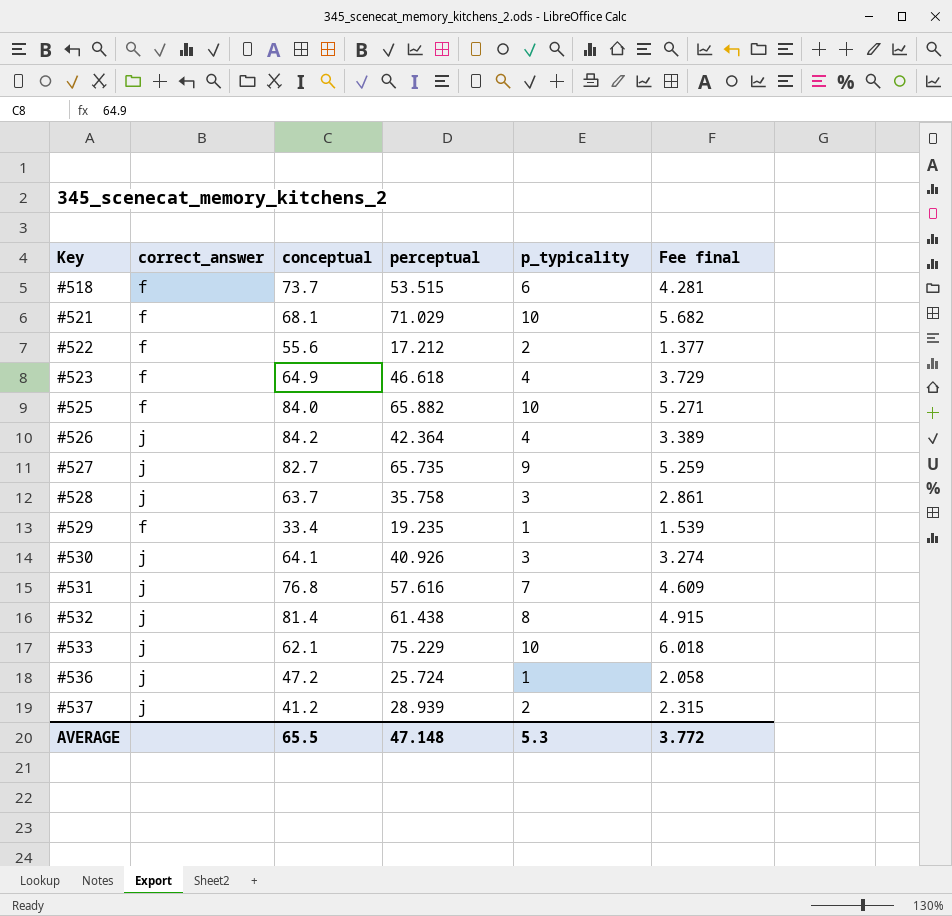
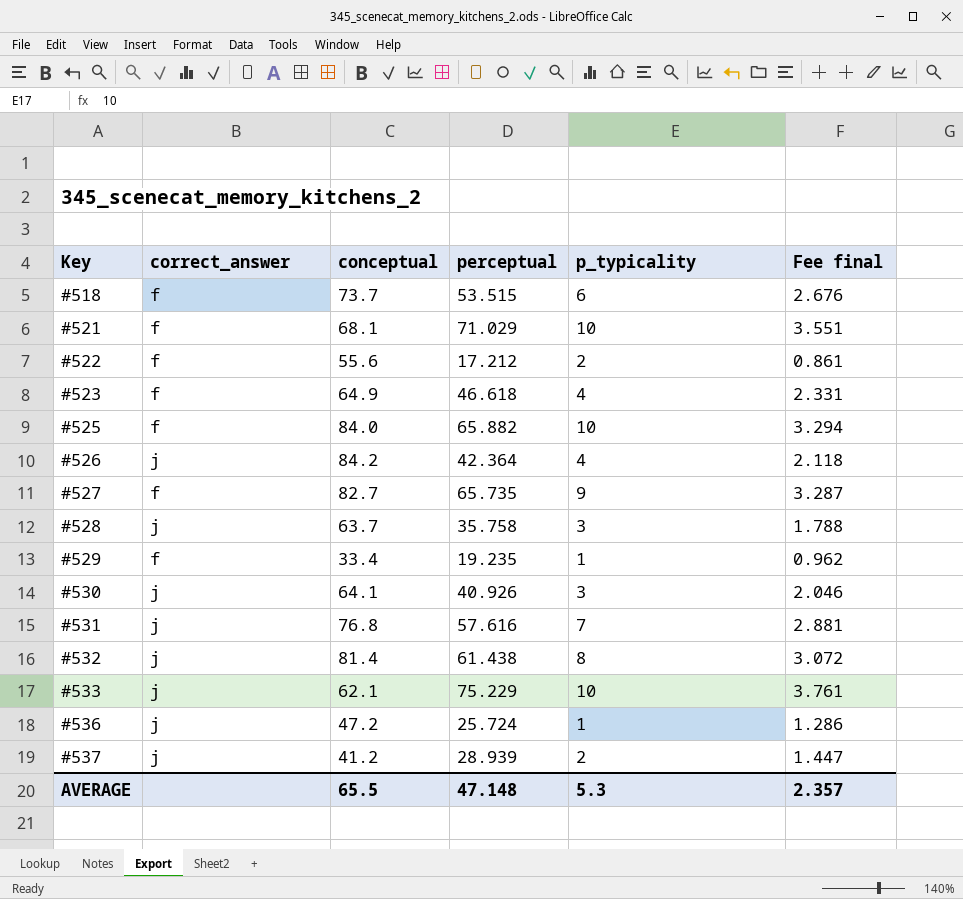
column Fee final | formula: [perceptual] * 0.08 -> [perceptual] * 0.05
#527 | correct_answer: j -> f
AVERAGE | Fee final: 3.772 -> 2.357

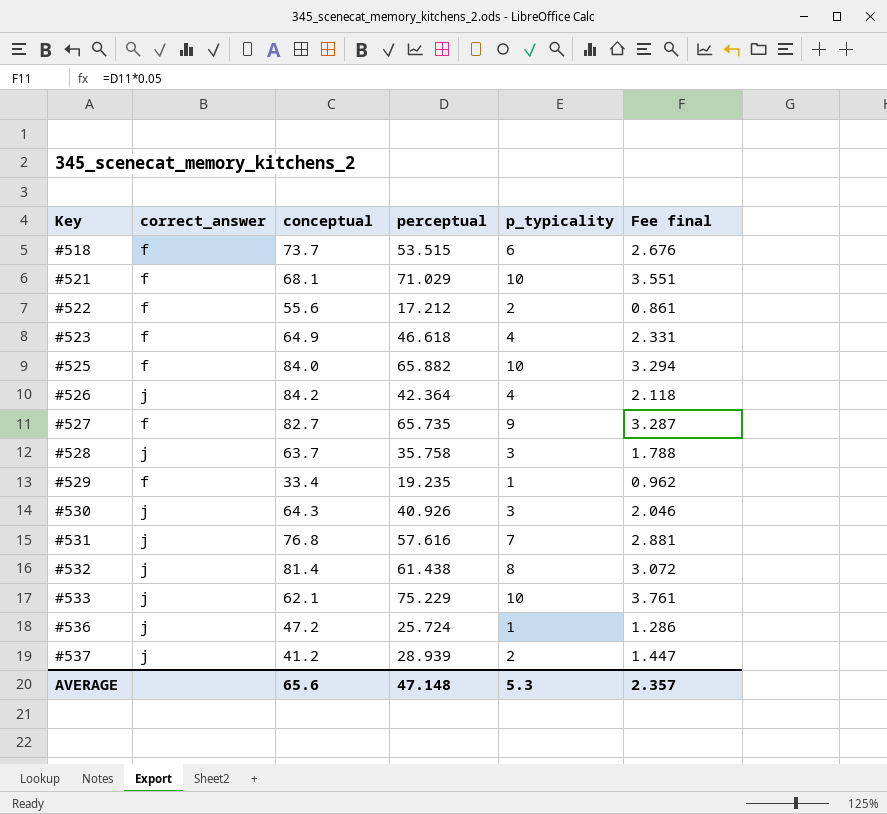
#530 | conceptual: 64.1 -> 64.3
AVERAGE | conceptual: 65.5 -> 65.6

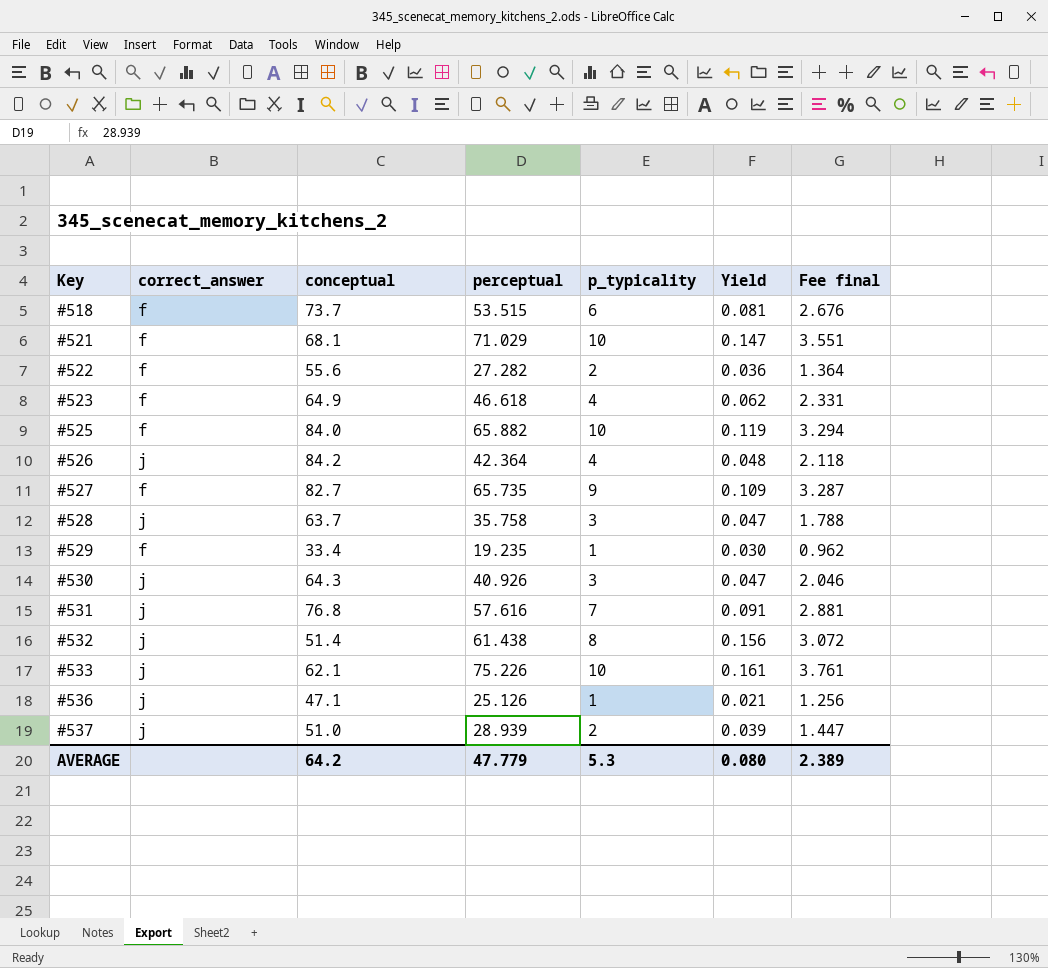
column Yield | formula: none -> [p_typicality] / [conceptual]
#522 | perceptual: 17.212 -> 27.282
#522 | Fee final: 0.861 -> 1.364
#532 | conceptual: 81.4 -> 51.4
#533 | perceptual: 75.229 -> 75.226
#536 | conceptual: 47.2 -> 47.1
#536 | perceptual: 25.724 -> 25.126
#536 | Fee final: 1.286 -> 1.256
#537 | conceptual: 41.2 -> 51.0
AVERAGE | conceptual: 65.6 -> 64.2
AVERAGE | perceptual: 47.148 -> 47.779
AVERAGE | Fee final: 2.357 -> 2.389

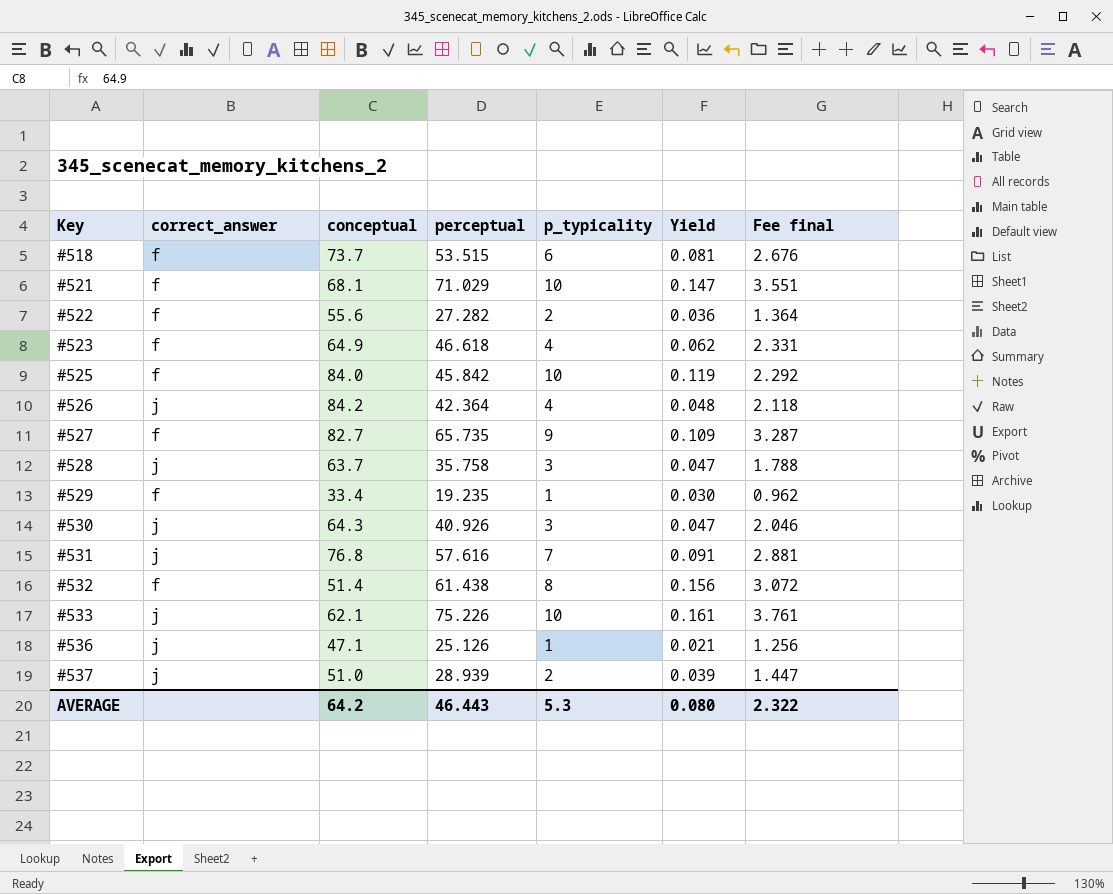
#525 | perceptual: 65.882 -> 45.842
#525 | Fee final: 3.294 -> 2.292
#532 | correct_answer: j -> f
AVERAGE | perceptual: 47.779 -> 46.443
AVERAGE | Fee final: 2.389 -> 2.322

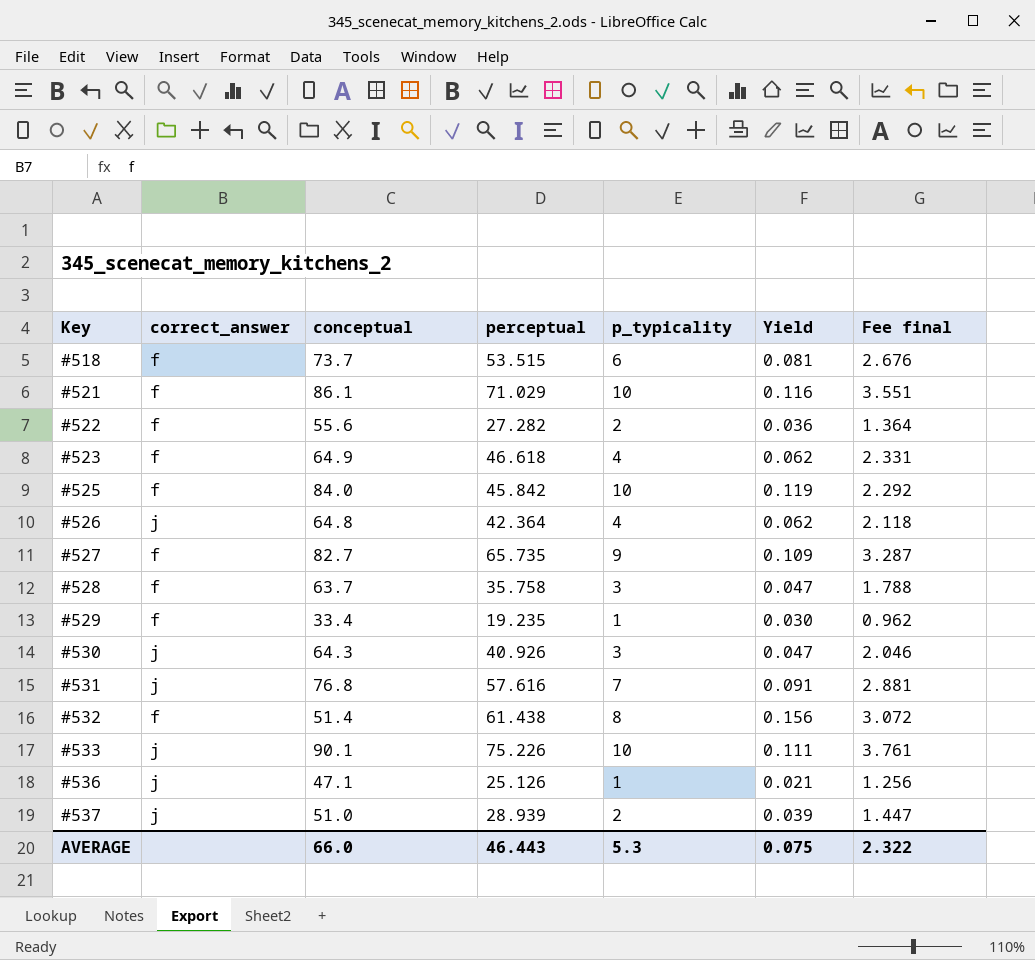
#521 | conceptual: 68.1 -> 86.1
#521 | Yield: 0.147 -> 0.116
#526 | conceptual: 84.2 -> 64.8
#526 | Yield: 0.048 -> 0.062
#528 | correct_answer: j -> f
#533 | conceptual: 62.1 -> 90.1
#533 | Yield: 0.161 -> 0.111
AVERAGE | conceptual: 64.2 -> 66.0
AVERAGE | Yield: 0.080 -> 0.075

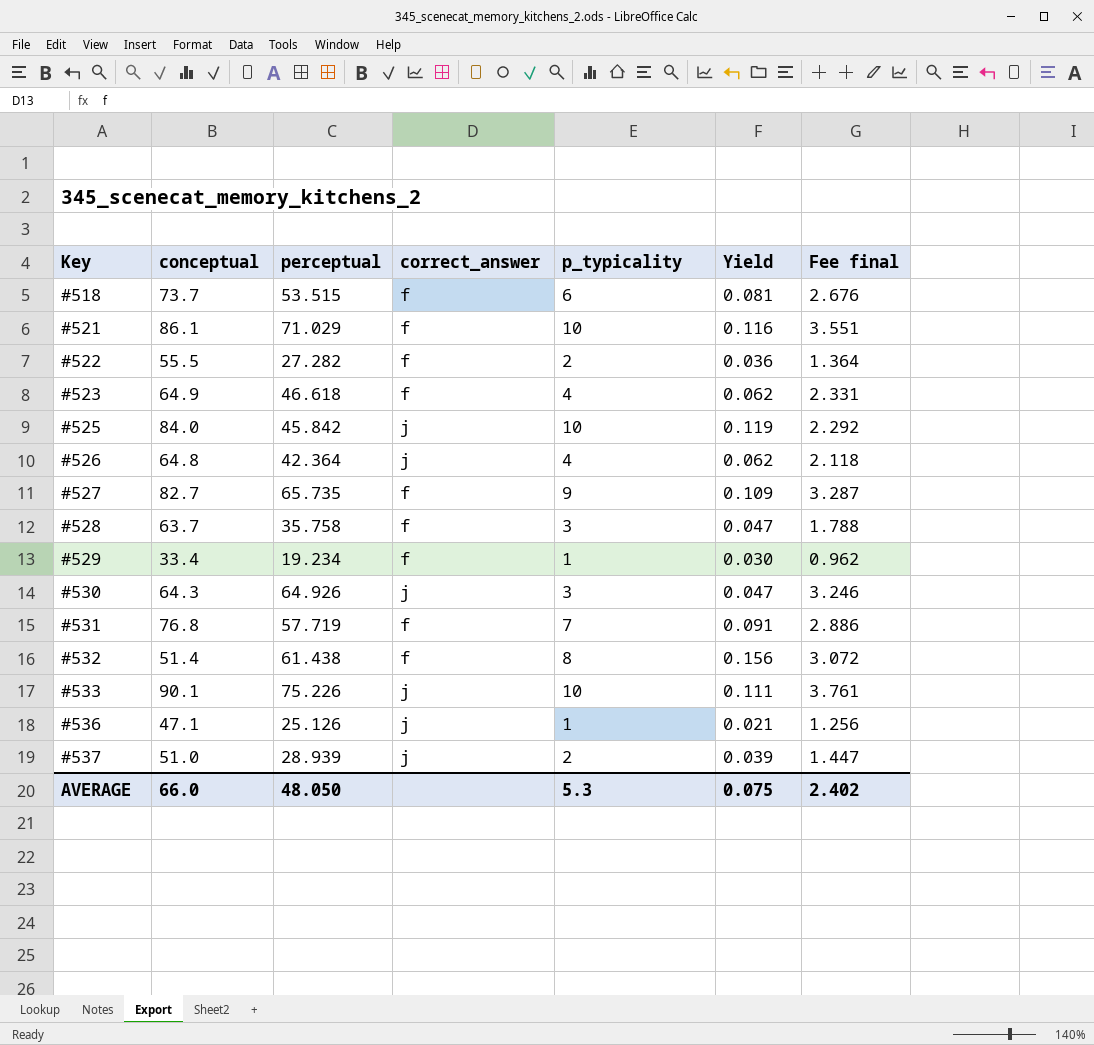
column correct_answer | position: 2 -> 4
#522 | conceptual: 55.6 -> 55.5
#525 | correct_answer: f -> j
#529 | perceptual: 19.235 -> 19.234
#530 | perceptual: 40.926 -> 64.926
#530 | Fee final: 2.046 -> 3.246
#531 | perceptual: 57.616 -> 57.719
#531 | correct_answer: j -> f
#531 | Fee final: 2.881 -> 2.886
AVERAGE | perceptual: 46.443 -> 48.050
AVERAGE | Fee final: 2.322 -> 2.402

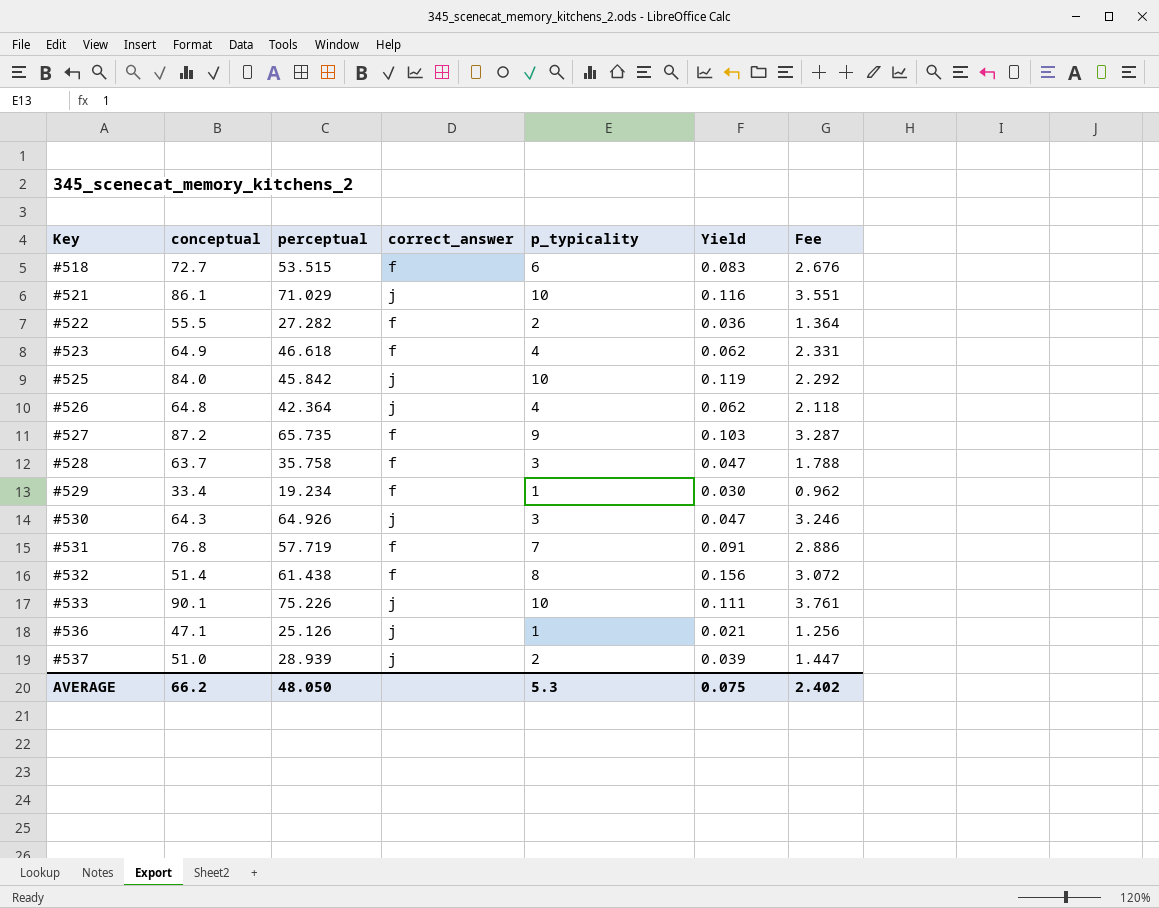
column name: Fee final -> Fee
#518 | conceptual: 73.7 -> 72.7
#518 | Yield: 0.081 -> 0.083
#521 | correct_answer: f -> j
#527 | conceptual: 82.7 -> 87.2
#527 | Yield: 0.109 -> 0.103
AVERAGE | conceptual: 66.0 -> 66.2

